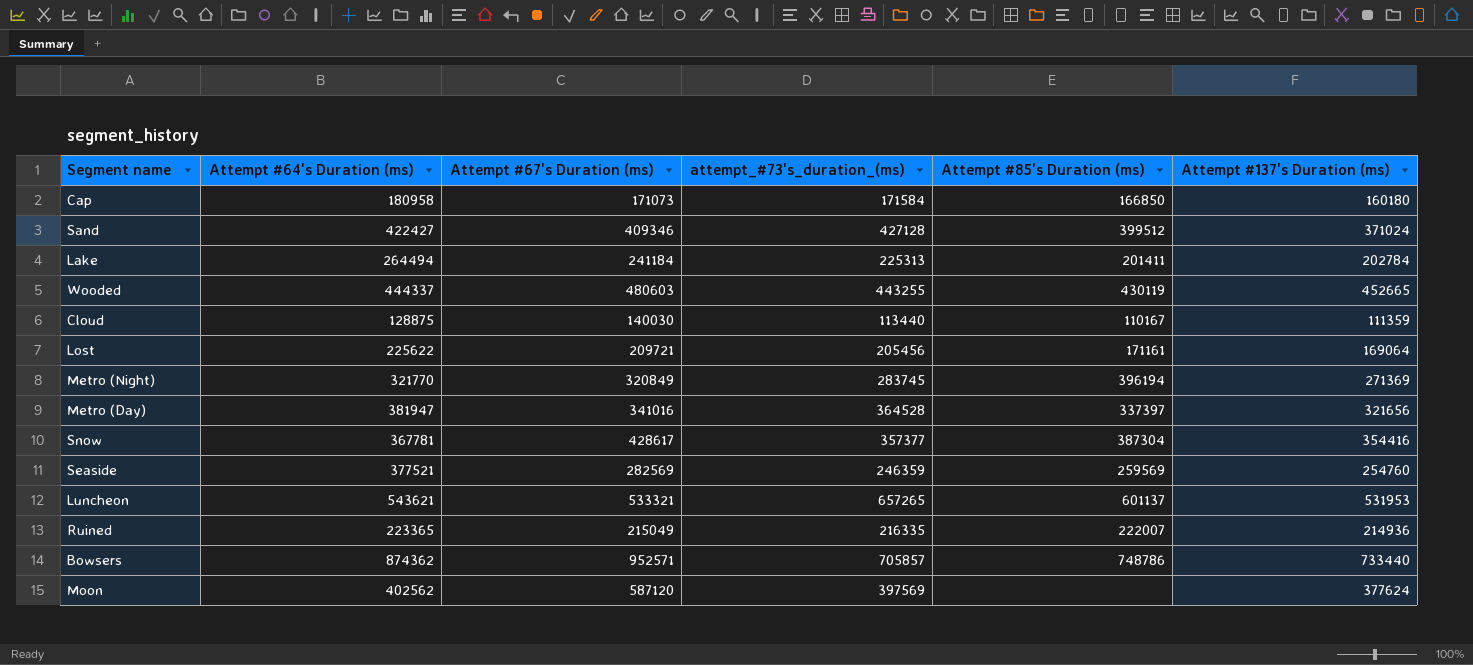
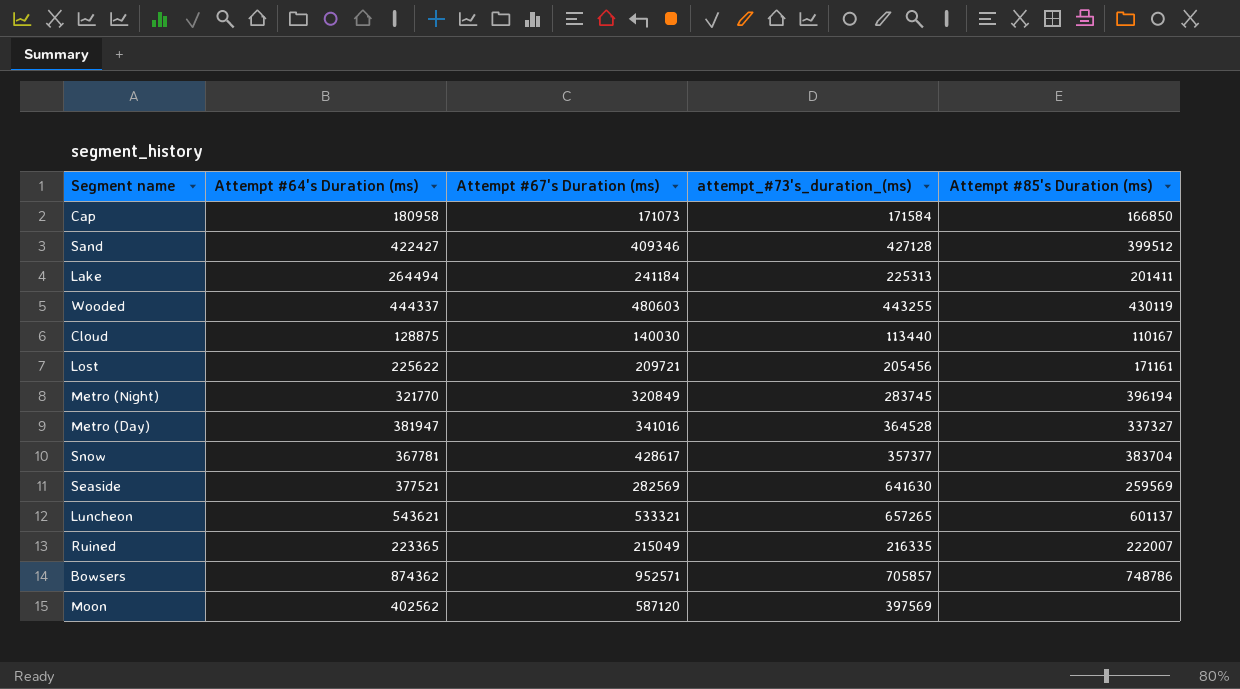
column Attempt #137's Duration (ms) | position: 6 -> none
Metro (Day) | Attempt #85's Duration (ms): 337397 -> 337327
Snow | Attempt #85's Duration (ms): 387304 -> 383704
Seaside | attempt_#73's_duration_(ms): 246359 -> 641630

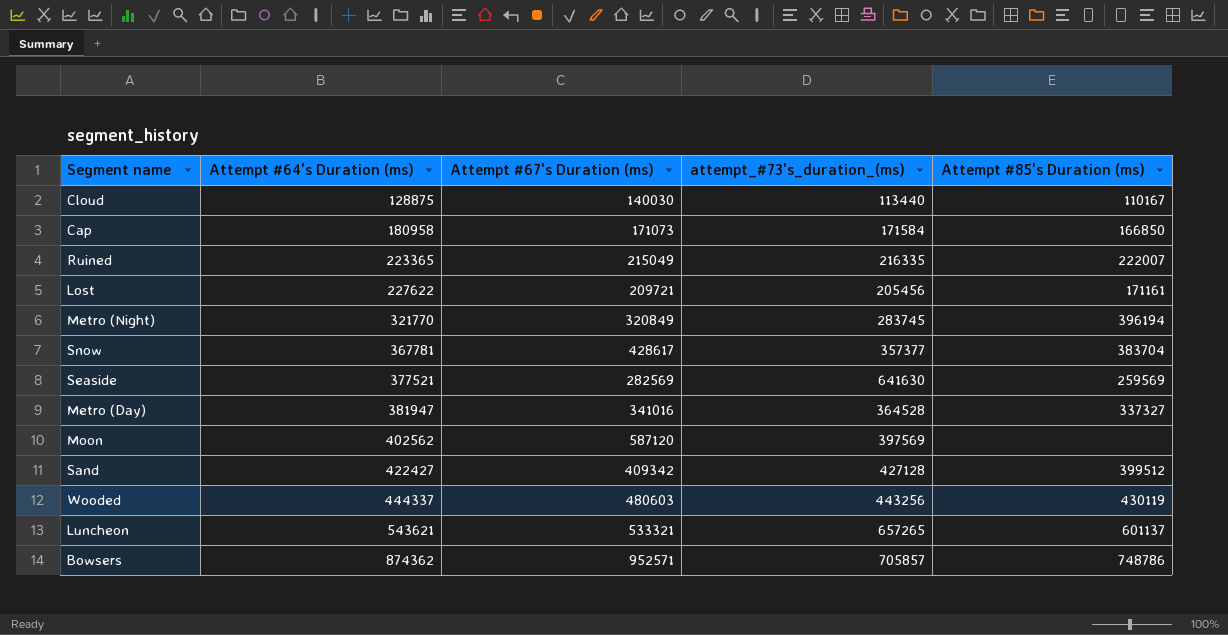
row order: none -> Attempt #64's Duration (ms) ascending
row Lake: 264494 | 241184 | 225313 | 201411 -> none
Lost | Attempt #64's Duration (ms): 225622 -> 227622
Sand | Attempt #67's Duration (ms): 409346 -> 409342
Wooded | attempt_#73's_duration_(ms): 443255 -> 443256

